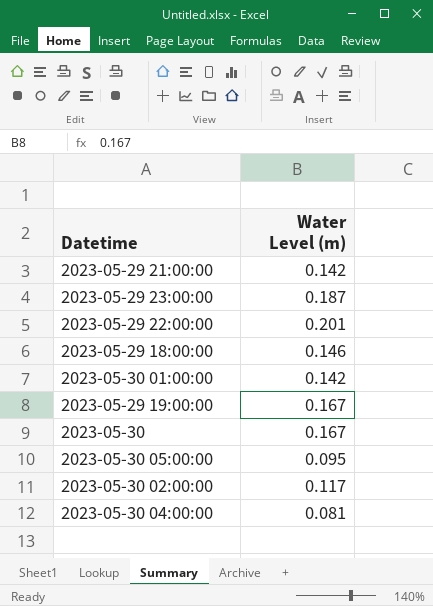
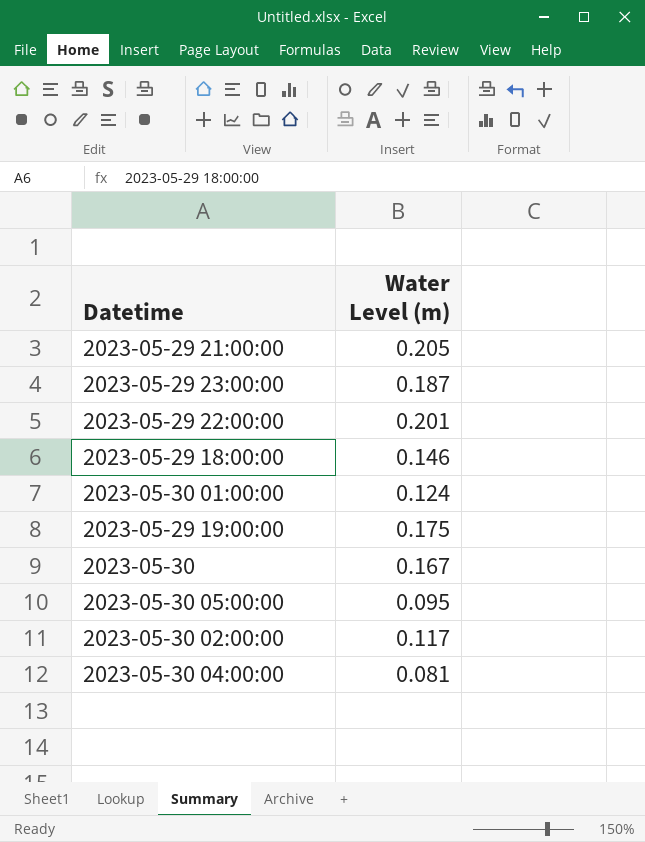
2023-05-29 21:00:00 | Water Level (m): 0.142 -> 0.205
2023-05-30 01:00:00 | Water Level (m): 0.142 -> 0.124
2023-05-29 19:00:00 | Water Level (m): 0.167 -> 0.175

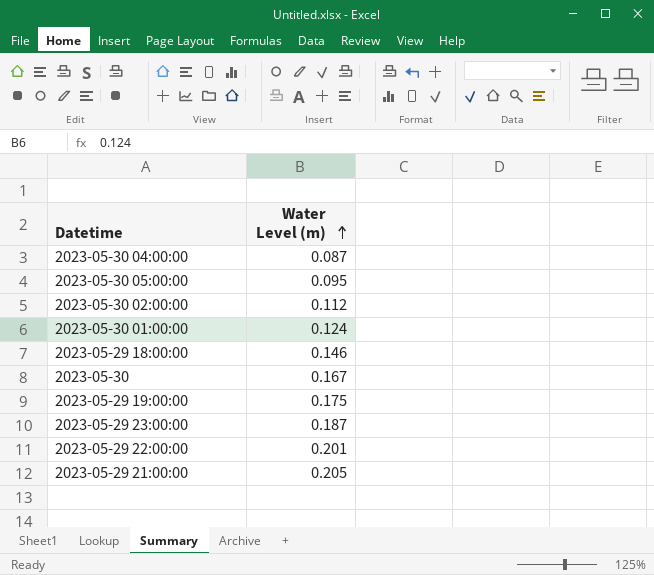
row order: none -> Water Level (m) ascending
2023-05-30 04:00:00 | Water Level (m): 0.081 -> 0.087
2023-05-30 02:00:00 | Water Level (m): 0.117 -> 0.112

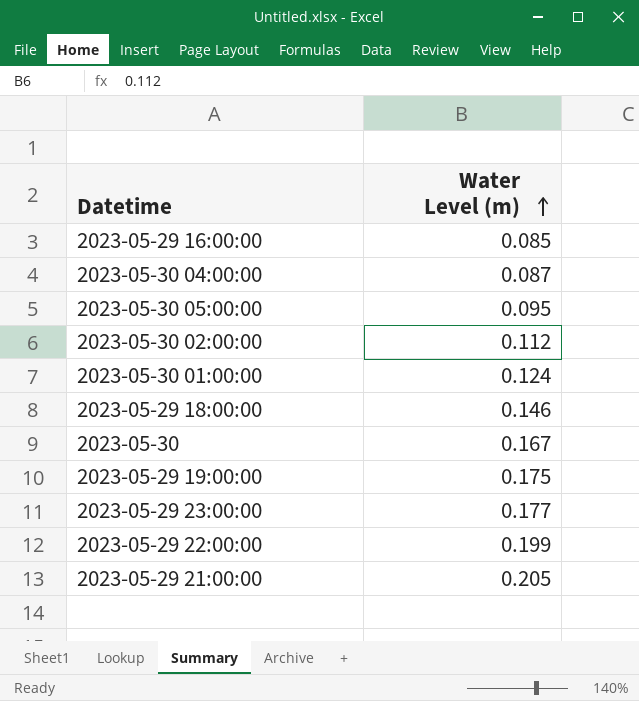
row 2023-05-29 16:00:00: none -> 0.085
2023-05-29 23:00:00 | Water Level (m): 0.187 -> 0.177
2023-05-29 22:00:00 | Water Level (m): 0.201 -> 0.199

